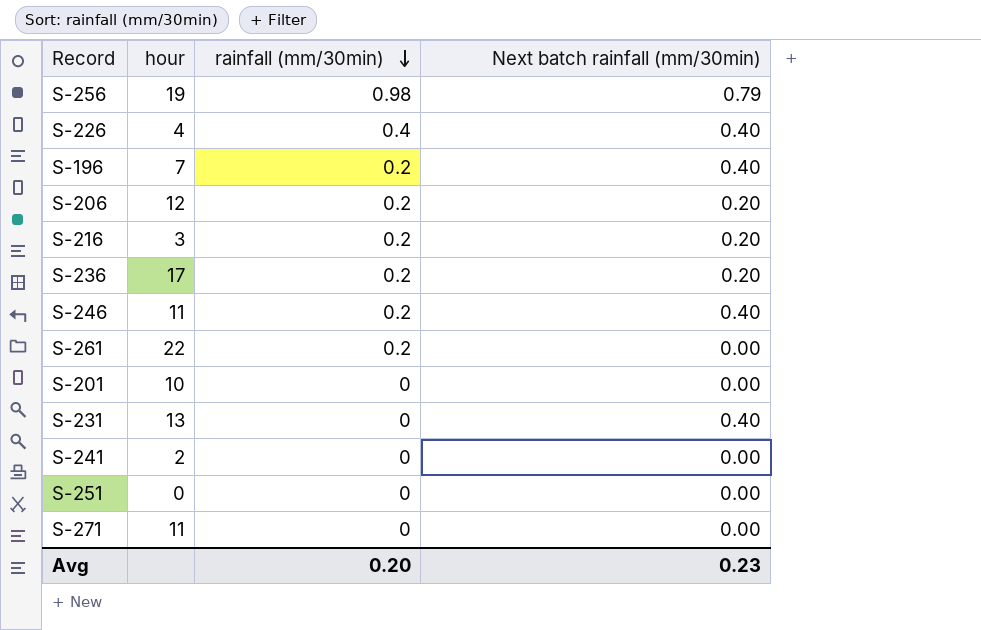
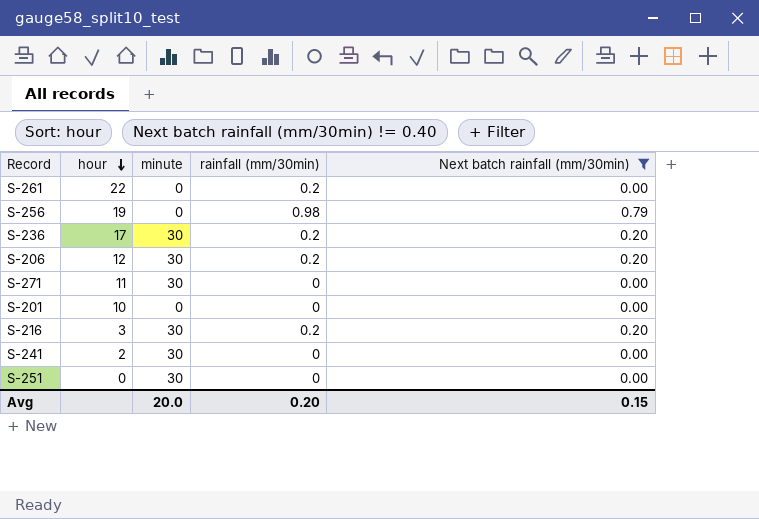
filter: none -> Next batch rainfall (mm/30min) != 0.40
row order: rainfall (mm/30min) descending -> hour descending
column minute | position: none -> 3
Avg | Next batch rainfall (mm/30min): 0.23 -> 0.15

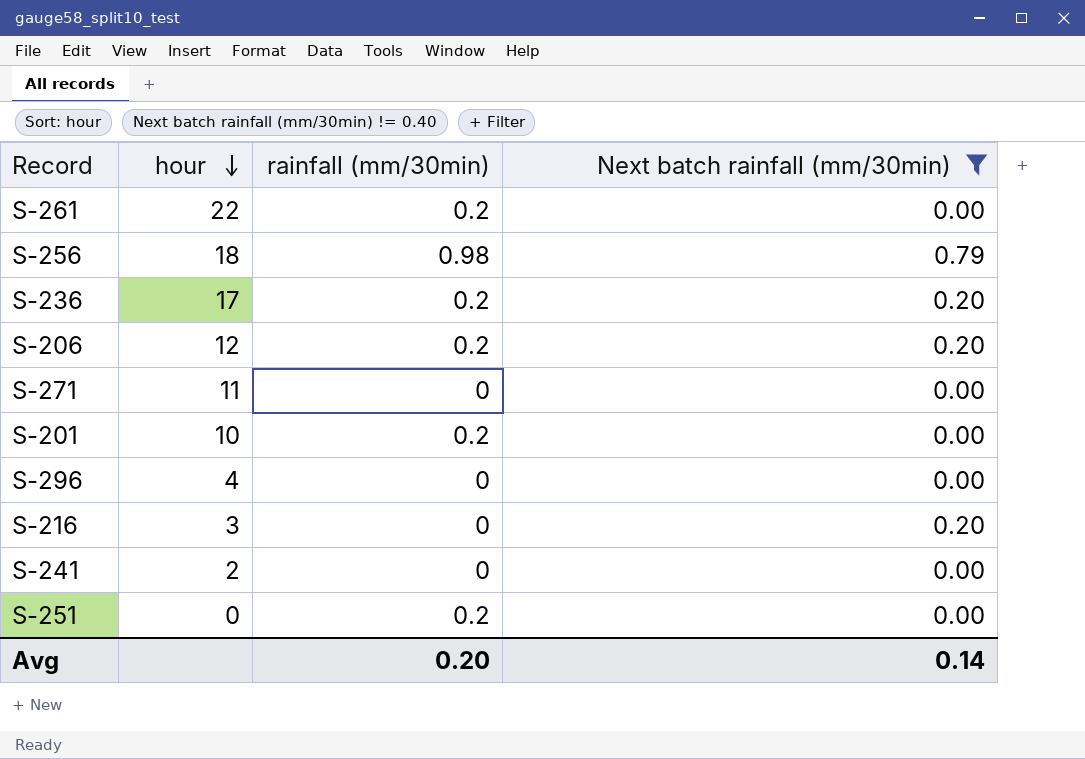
column minute | position: 3 -> none
S-256 | hour: 19 -> 18
S-201 | rainfall (mm/30min): 0 -> 0.2
row S-296: none -> 4 | 0 | 0.00
S-216 | rainfall (mm/30min): 0.2 -> 0
S-251 | rainfall (mm/30min): 0 -> 0.2
Avg | Next batch rainfall (mm/30min): 0.15 -> 0.14

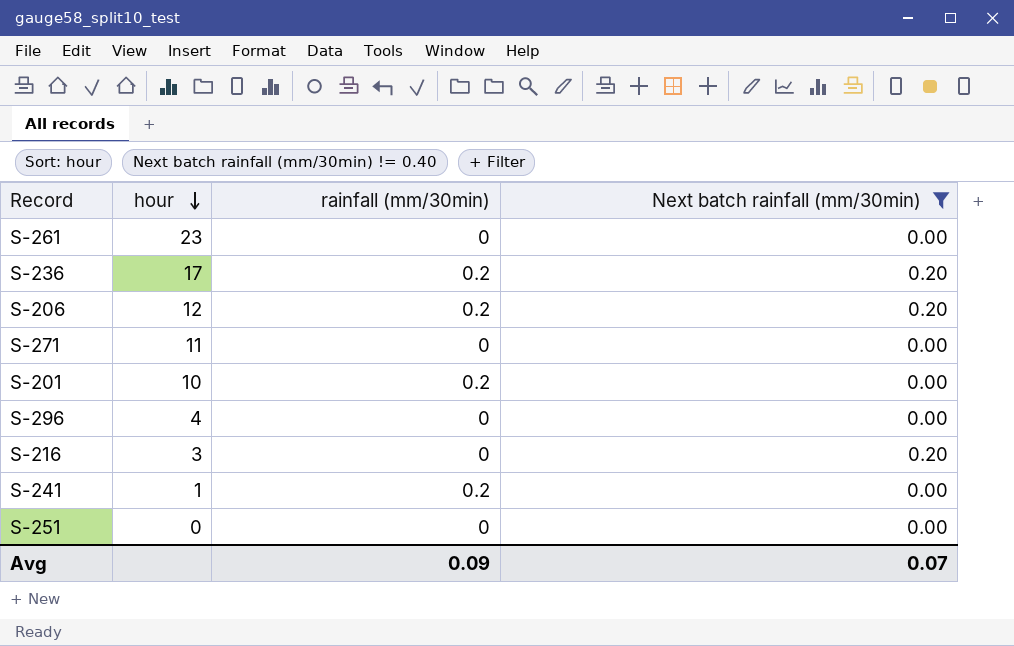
row S-256: 18 | 0.98 | 0.79 -> none
S-261 | hour: 22 -> 23
S-261 | rainfall (mm/30min): 0.2 -> 0
S-241 | hour: 2 -> 1
S-241 | rainfall (mm/30min): 0 -> 0.2
S-251 | rainfall (mm/30min): 0.2 -> 0
Avg | rainfall (mm/30min): 0.20 -> 0.09
Avg | Next batch rainfall (mm/30min): 0.14 -> 0.07

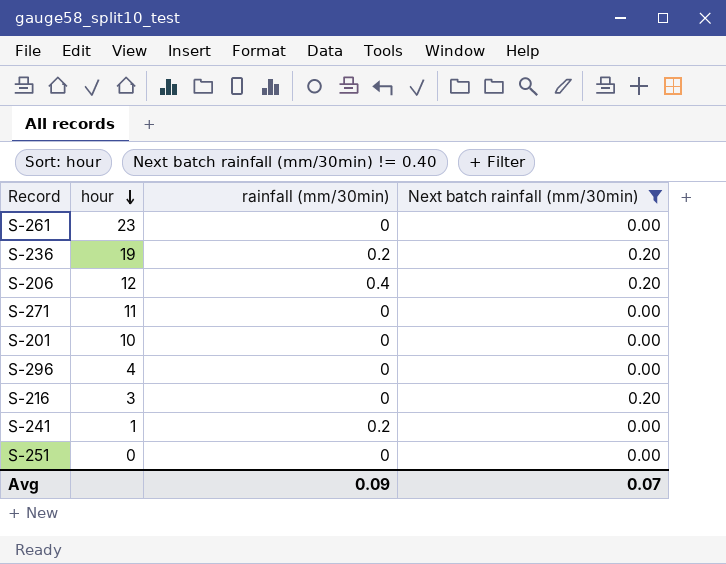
S-236 | hour: 17 -> 19
S-206 | rainfall (mm/30min): 0.2 -> 0.4
S-201 | rainfall (mm/30min): 0.2 -> 0

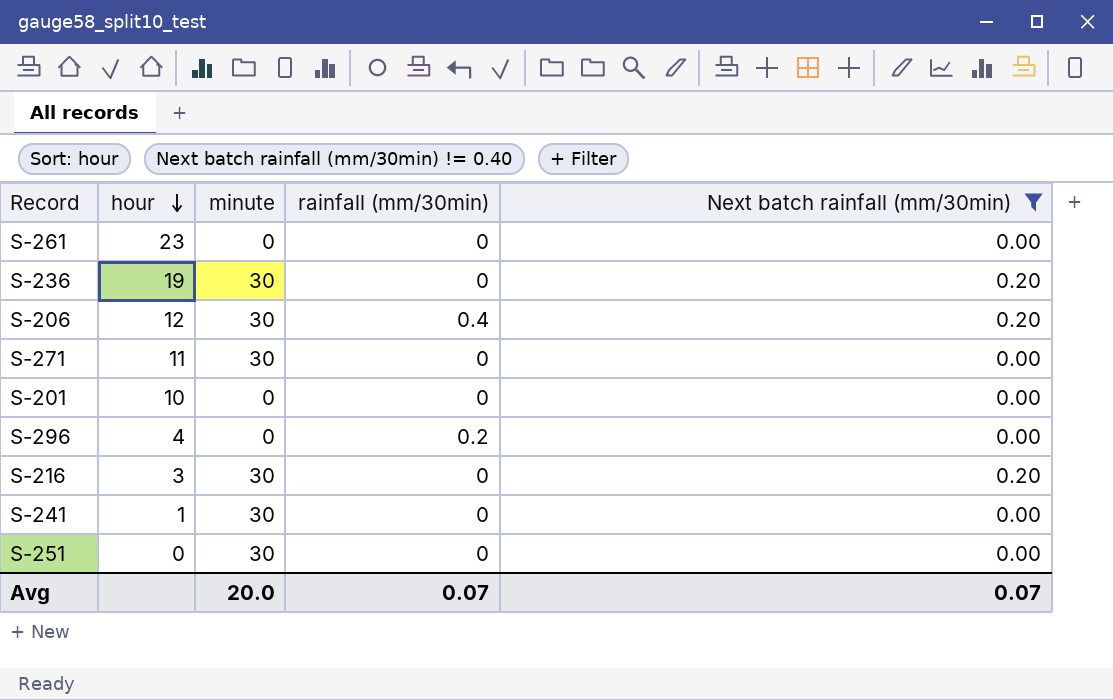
column minute | position: none -> 3
S-236 | rainfall (mm/30min): 0.2 -> 0
S-296 | rainfall (mm/30min): 0 -> 0.2
S-241 | rainfall (mm/30min): 0.2 -> 0
Avg | rainfall (mm/30min): 0.09 -> 0.07

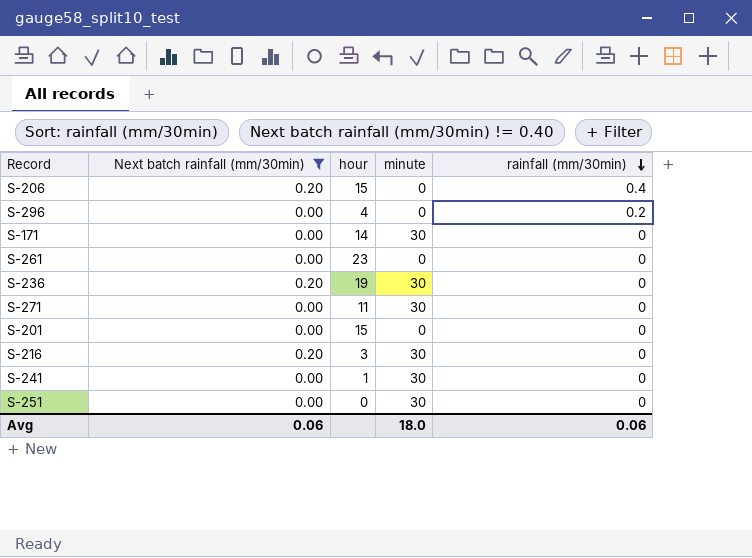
row order: hour descending -> rainfall (mm/30min) descending
column Next batch rainfall (mm/30min) | position: 5 -> 2
S-206 | hour: 12 -> 15
S-206 | minute: 30 -> 0
row S-171: none -> 0.00 | 14 | 30 | 0
S-201 | hour: 10 -> 15
Avg | Next batch rainfall (mm/30min): 0.07 -> 0.06
Avg | minute: 20.0 -> 18.0
Avg | rainfall (mm/30min): 0.07 -> 0.06

